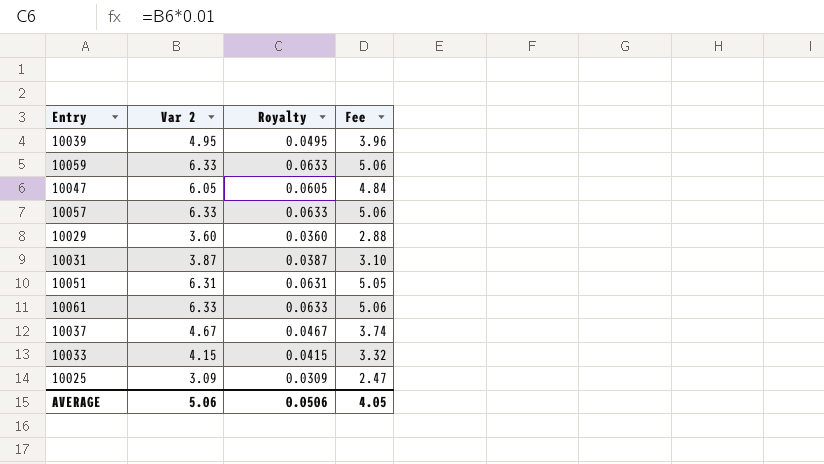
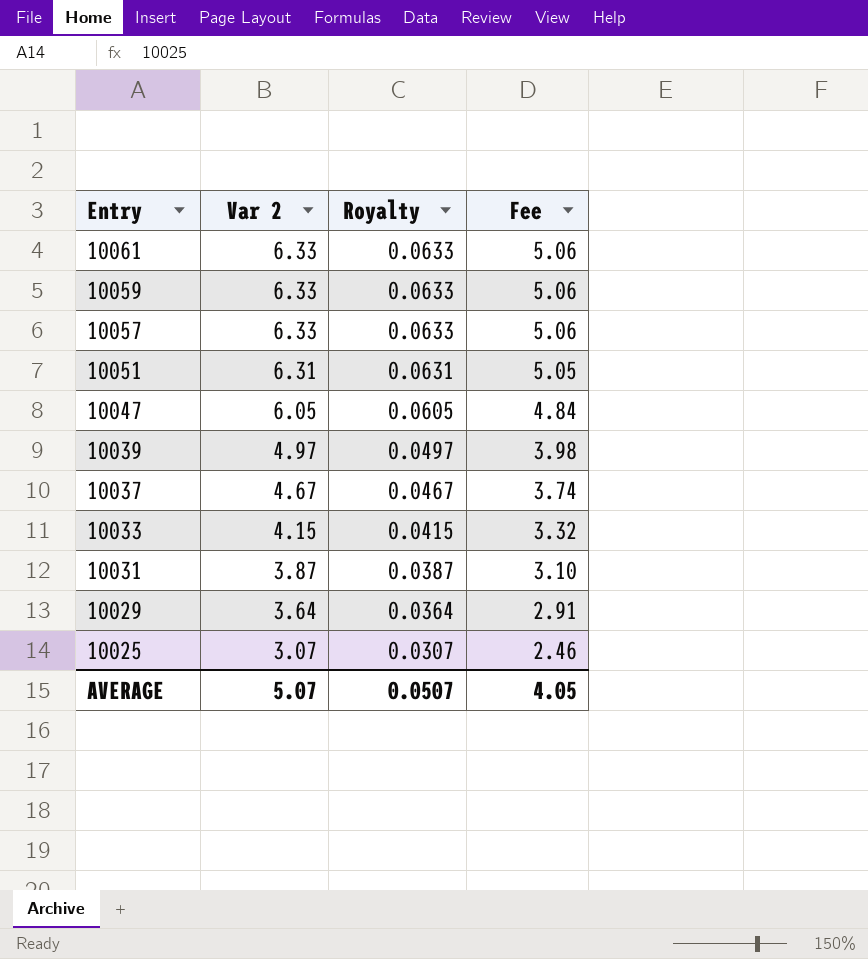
row order: none -> Entry descending
10039 | Var 2: 4.95 -> 4.97
10039 | Royalty: 0.0495 -> 0.0497
10039 | Fee: 3.96 -> 3.98
10029 | Var 2: 3.60 -> 3.64
10029 | Royalty: 0.0360 -> 0.0364
10029 | Fee: 2.88 -> 2.91
10025 | Var 2: 3.09 -> 3.07
10025 | Royalty: 0.0309 -> 0.0307
10025 | Fee: 2.47 -> 2.46
AVERAGE | Var 2: 5.06 -> 5.07
AVERAGE | Royalty: 0.0506 -> 0.0507

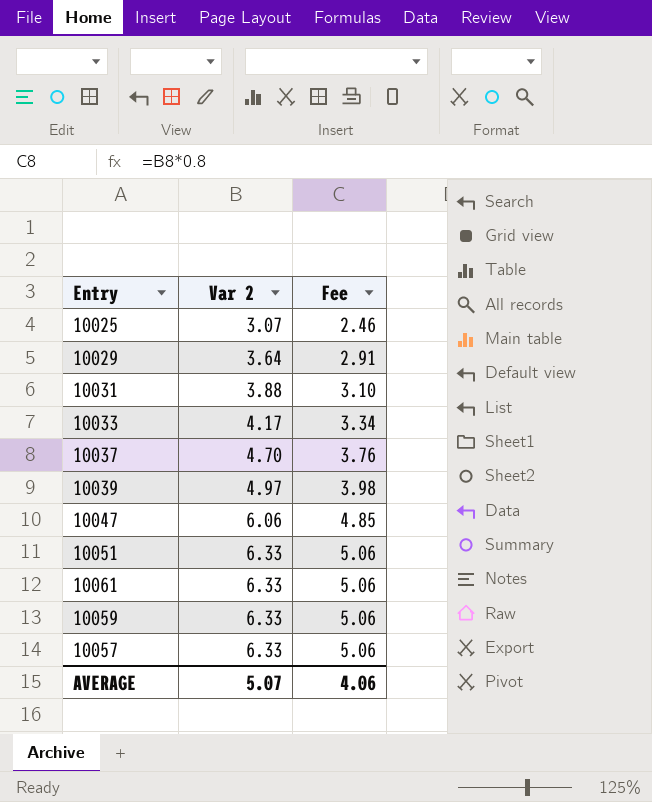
row order: Entry descending -> Var 2 ascending
column Royalty | formula: [Var 2] * 0.01 -> none
10031 | Var 2: 3.87 -> 3.88
10033 | Var 2: 4.15 -> 4.17
10033 | Fee: 3.32 -> 3.34
10037 | Var 2: 4.67 -> 4.70
10037 | Fee: 3.74 -> 3.76
10047 | Var 2: 6.05 -> 6.06
10047 | Fee: 4.84 -> 4.85
10051 | Var 2: 6.31 -> 6.33
10051 | Fee: 5.05 -> 5.06
AVERAGE | Fee: 4.05 -> 4.06

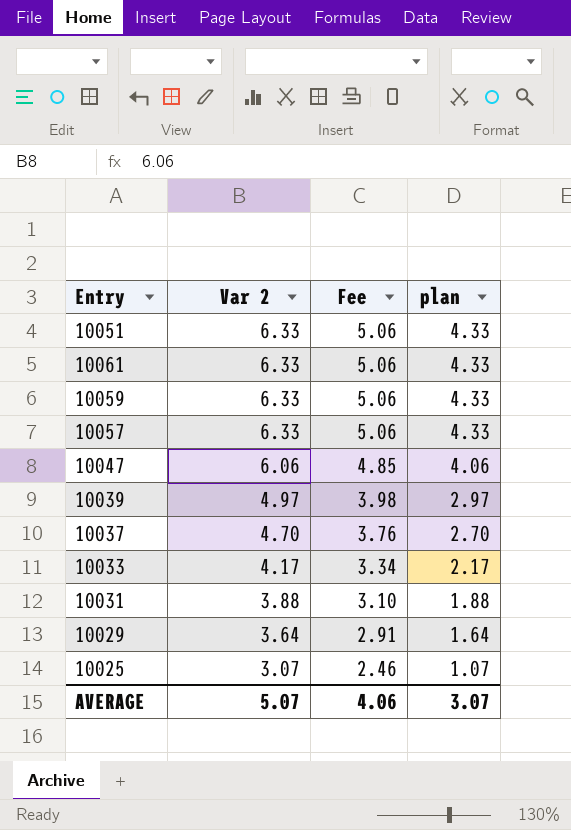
row order: Var 2 ascending -> Var 2 descending
column plan | formula: none -> [Var 2] - 2

